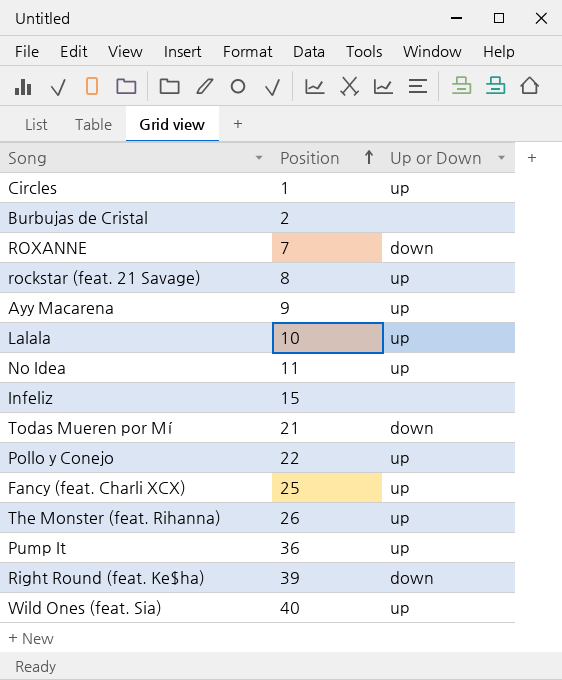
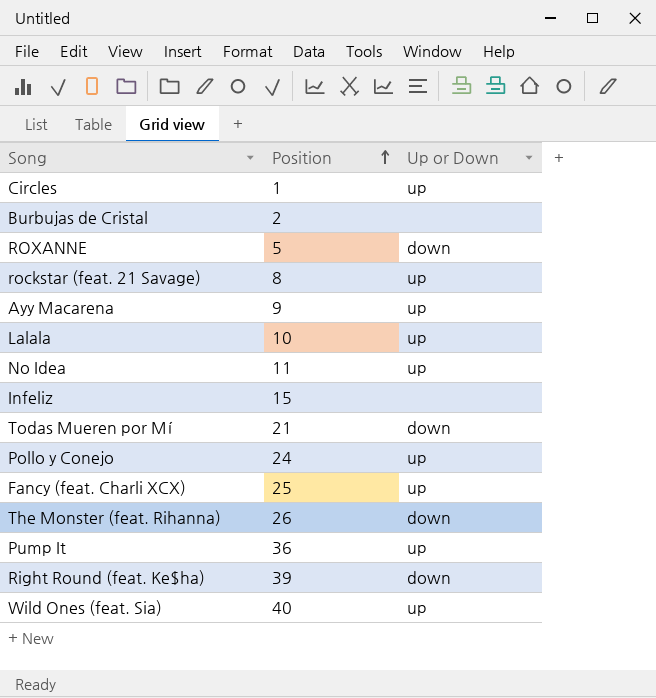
ROXANNE | Position: 7 -> 5
Pollo y Conejo | Position: 22 -> 24
The Monster (feat. Rihanna) | Up or Down: up -> down

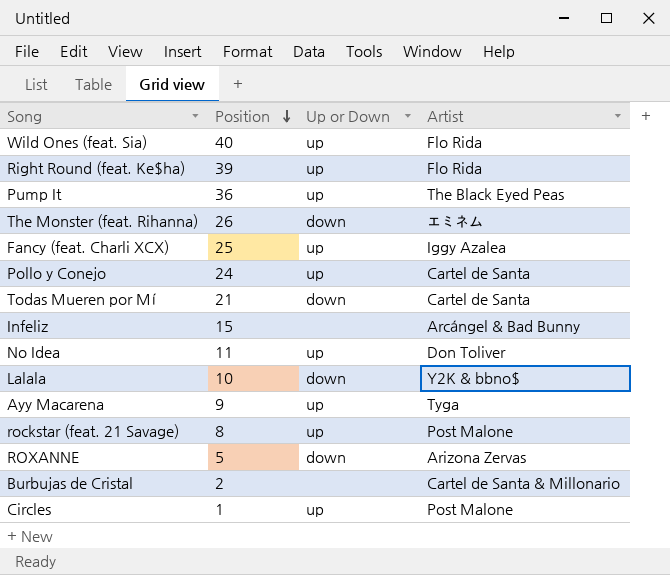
row order: Position ascending -> Position descending
column Artist | position: none -> 4
Right Round (feat. Ke$ha) | Up or Down: down -> up
Lalala | Up or Down: up -> down

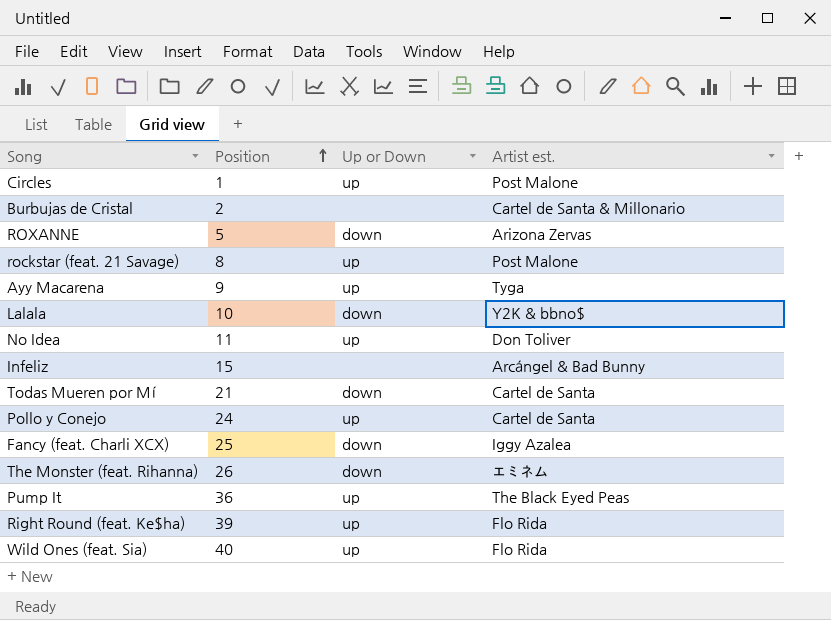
row order: Position descending -> Position ascending
column name: Artist -> Artist est.
Fancy (feat. Charli XCX) | Up or Down: up -> down

